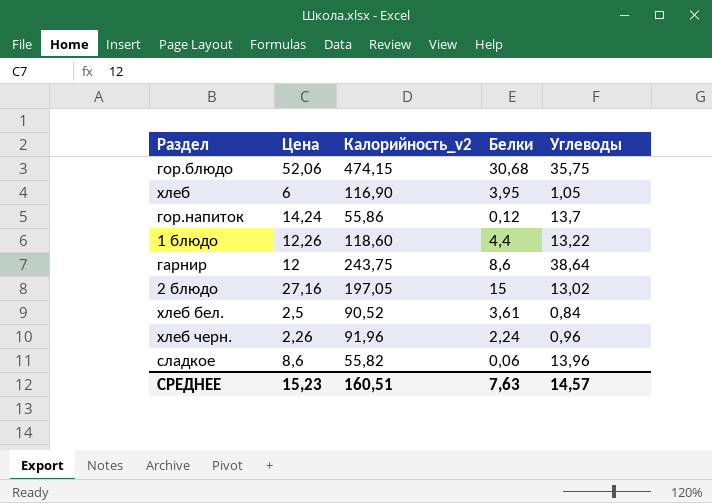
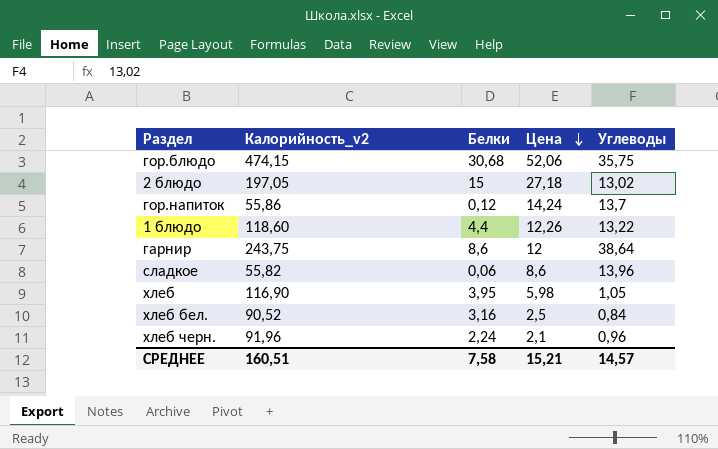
row order: none -> Цена descending
column Цена | position: 2 -> 4
2 блюдо | Цена: 27,16 -> 27,18
хлеб | Цена: 6 -> 5,98
хлеб бел. | Белки: 3,61 -> 3,16
хлеб черн. | Цена: 2,26 -> 2,1
СРЕДНЕЕ | Белки: 7,63 -> 7,58
СРЕДНЕЕ | Цена: 15,23 -> 15,21

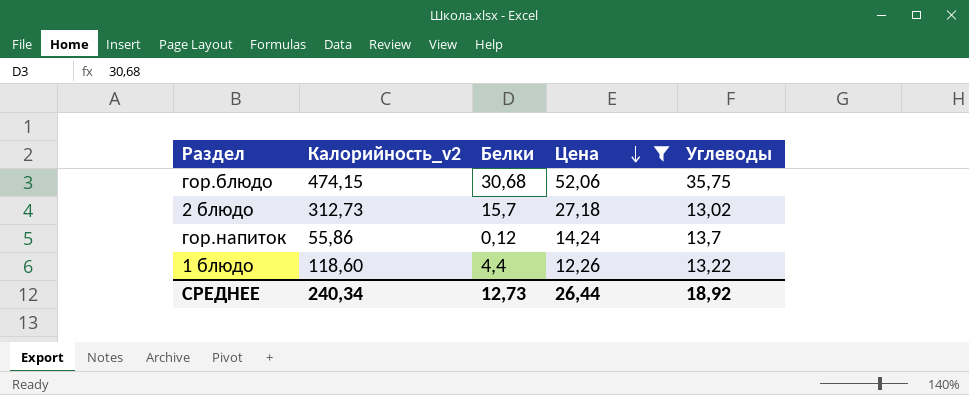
filter: none -> Цена >= 12,26
2 блюдо | Калорийность_v2: 197,05 -> 312,73
2 блюдо | Белки: 15 -> 15,7
СРЕДНЕЕ | Калорийность_v2: 160,51 -> 240,34
СРЕДНЕЕ | Белки: 7,58 -> 12,73
СРЕДНЕЕ | Цена: 15,21 -> 26,44
СРЕДНЕЕ | Углеводы: 14,57 -> 18,92

